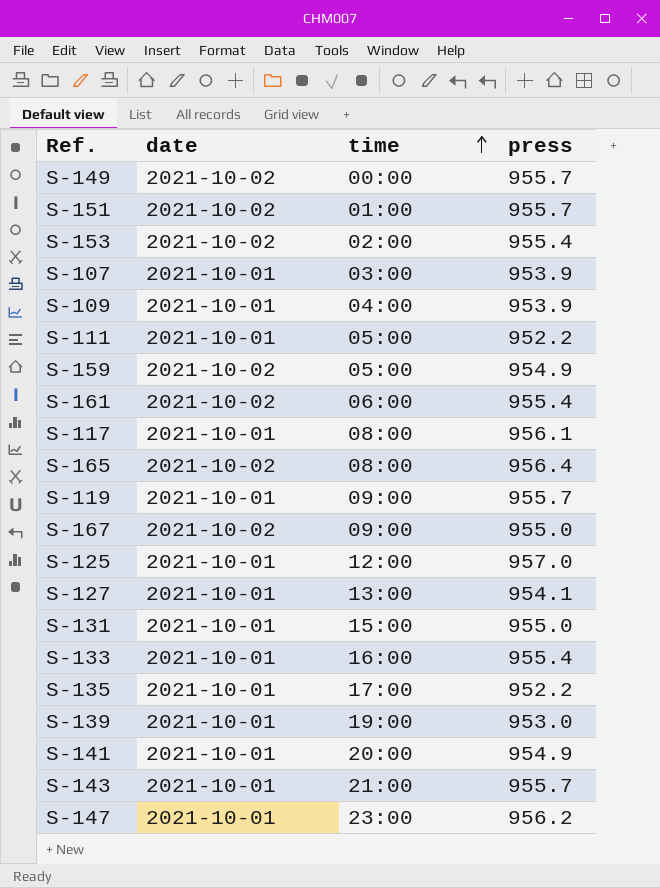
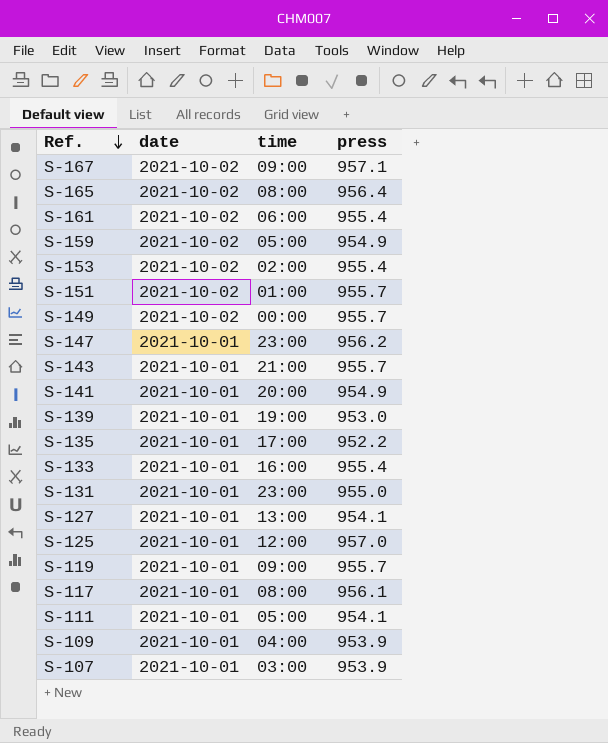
row order: time ascending -> Ref. descending
S-167 | press: 955.0 -> 957.1
S-131 | time: 15:00 -> 23:00
S-111 | press: 952.2 -> 954.1

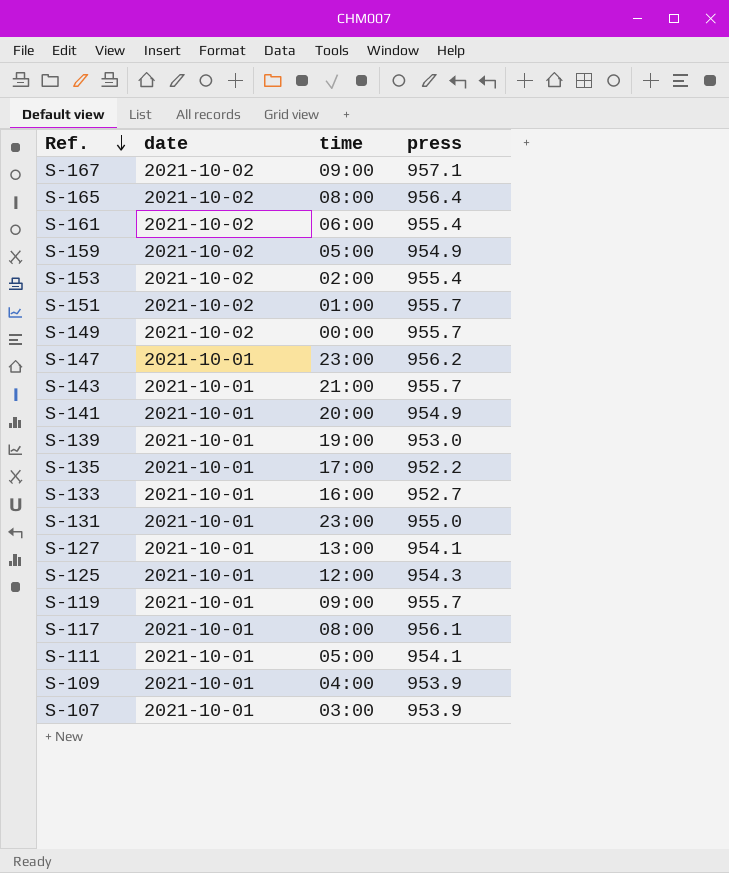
S-133 | press: 955.4 -> 952.7
S-125 | press: 957.0 -> 954.3

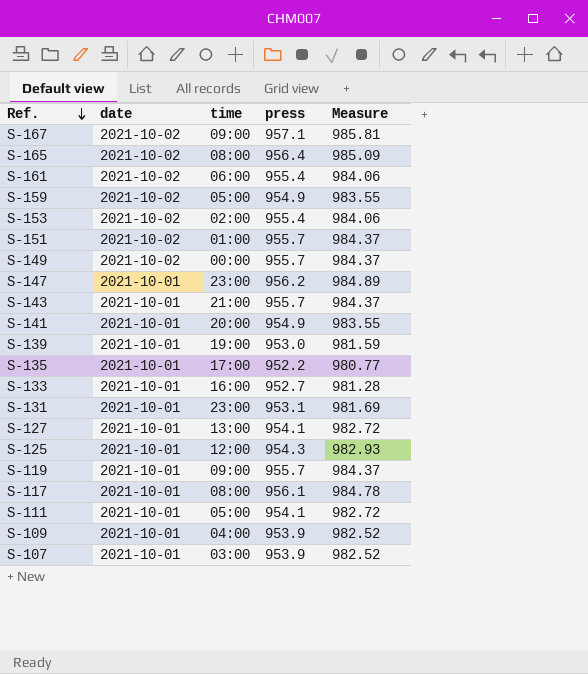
column Measure | formula: none -> [press] * 1.03
S-131 | press: 955.0 -> 953.1

